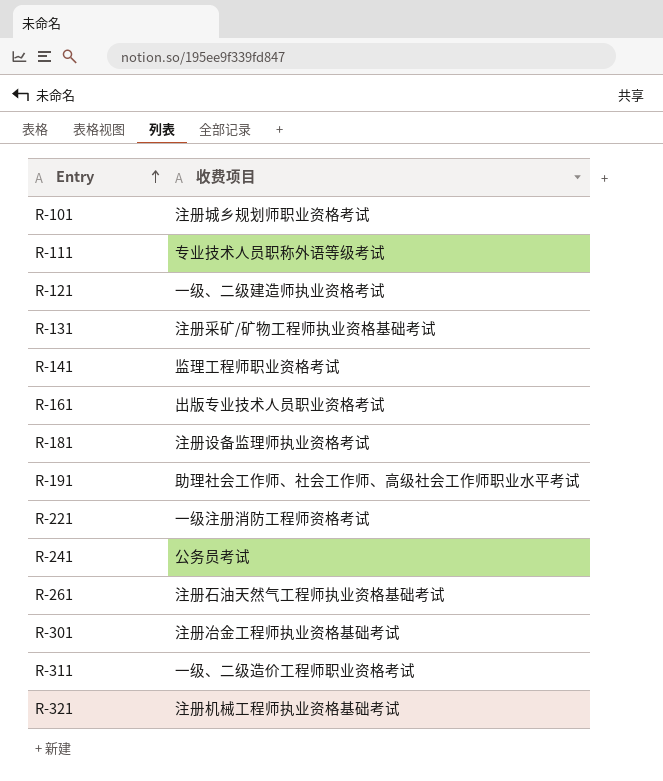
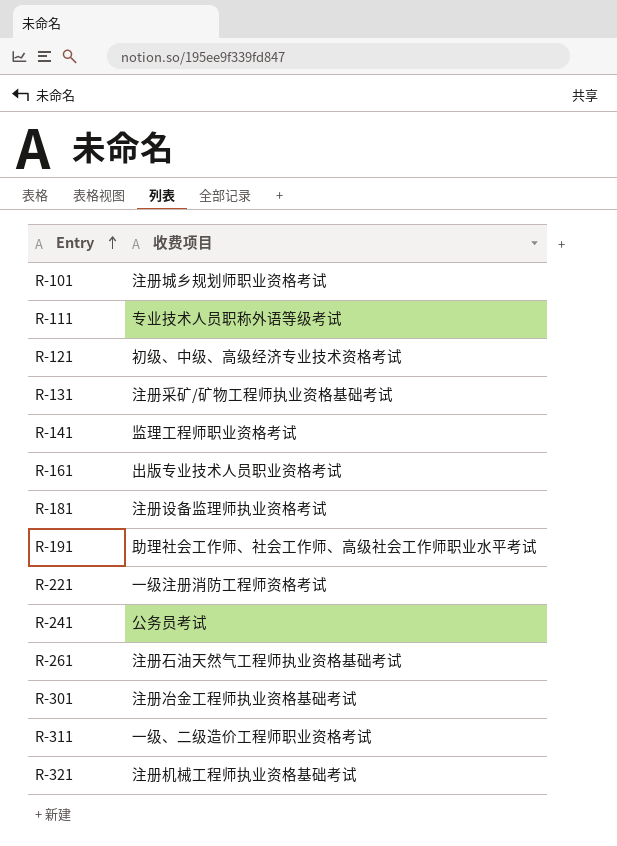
R-121 | 收费项目: 一级、二级建造师执业资格考试 -> 初级、中级、高级经济专业技术资格考试

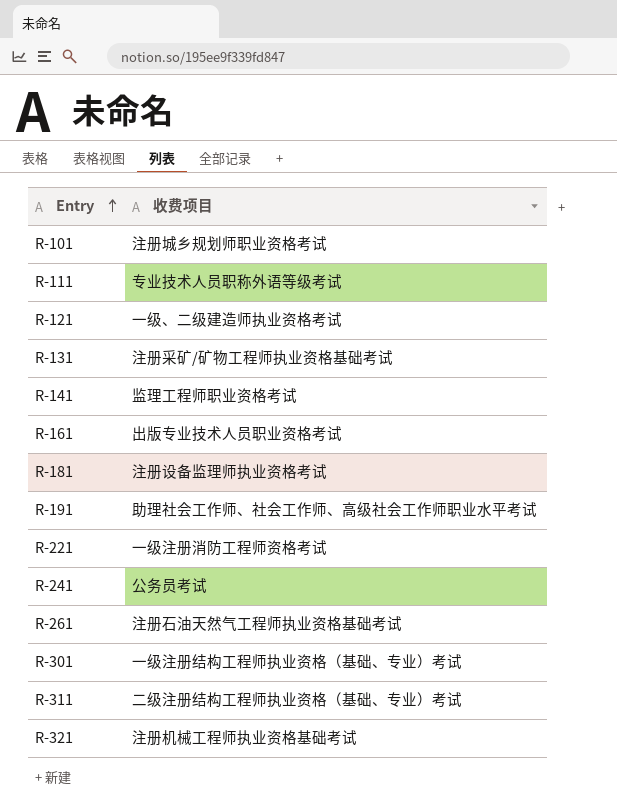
R-121 | 收费项目: 初级、中级、高级经济专业技术资格考试 -> 一级、二级建造师执业资格考试
R-301 | 收费项目: 注册冶金工程师执业资格基础考试 -> 一级注册结构工程师执业资格（基础、专业）考试
R-311 | 收费项目: 一级、二级造价工程师职业资格考试 -> 二级注册结构工程师执业资格（基础、专业）考试

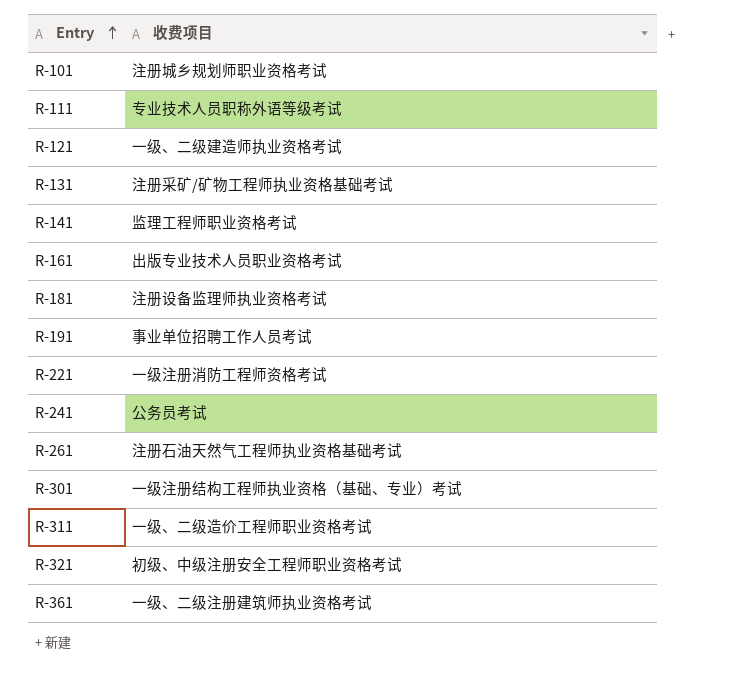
R-191 | 收费项目: 助理社会工作师、社会工作师、高级社会工作师职业水平考试 -> 事业单位招聘工作人员考试
R-311 | 收费项目: 二级注册结构工程师执业资格（基础、专业）考试 -> 一级、二级造价工程师职业资格考试
R-321 | 收费项目: 注册机械工程师执业资格基础考试 -> 初级、中级注册安全工程师职业资格考试
row R-361: none -> 一级、二级注册建筑师执业资格考试

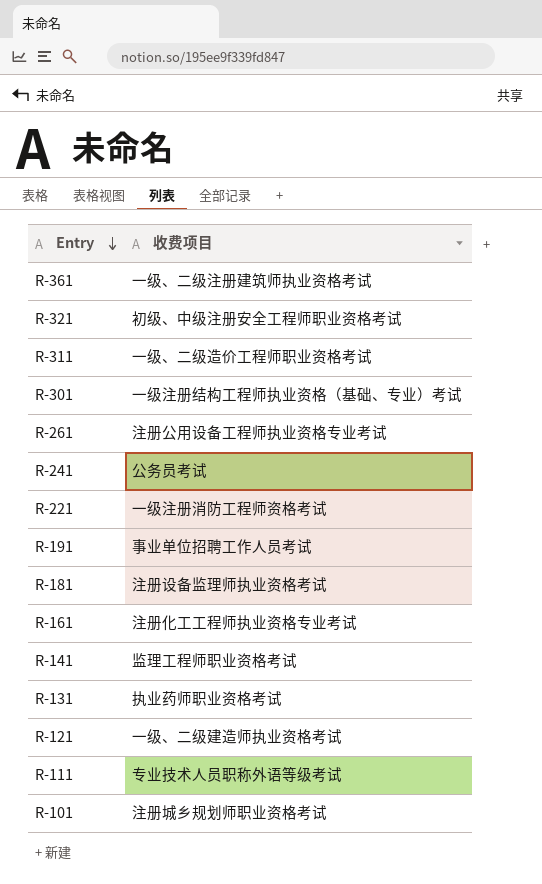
row order: Entry ascending -> Entry descending
R-261 | 收费项目: 注册石油天然气工程师执业资格基础考试 -> 注册公用设备工程师执业资格专业考试
R-161 | 收费项目: 出版专业技术人员职业资格考试 -> 注册化工工程师执业资格专业考试
R-131 | 收费项目: 注册采矿/矿物工程师执业资格基础考试 -> 执业药师职业资格考试

